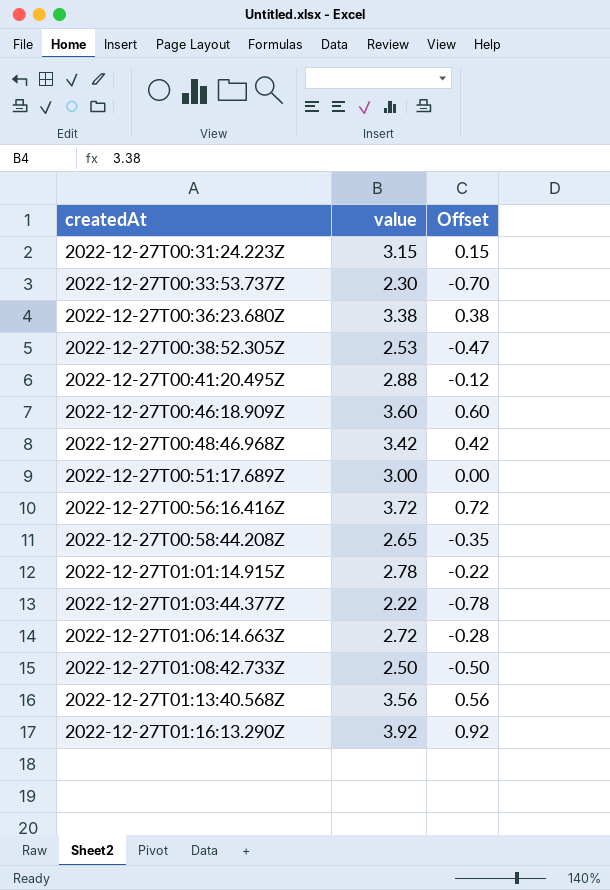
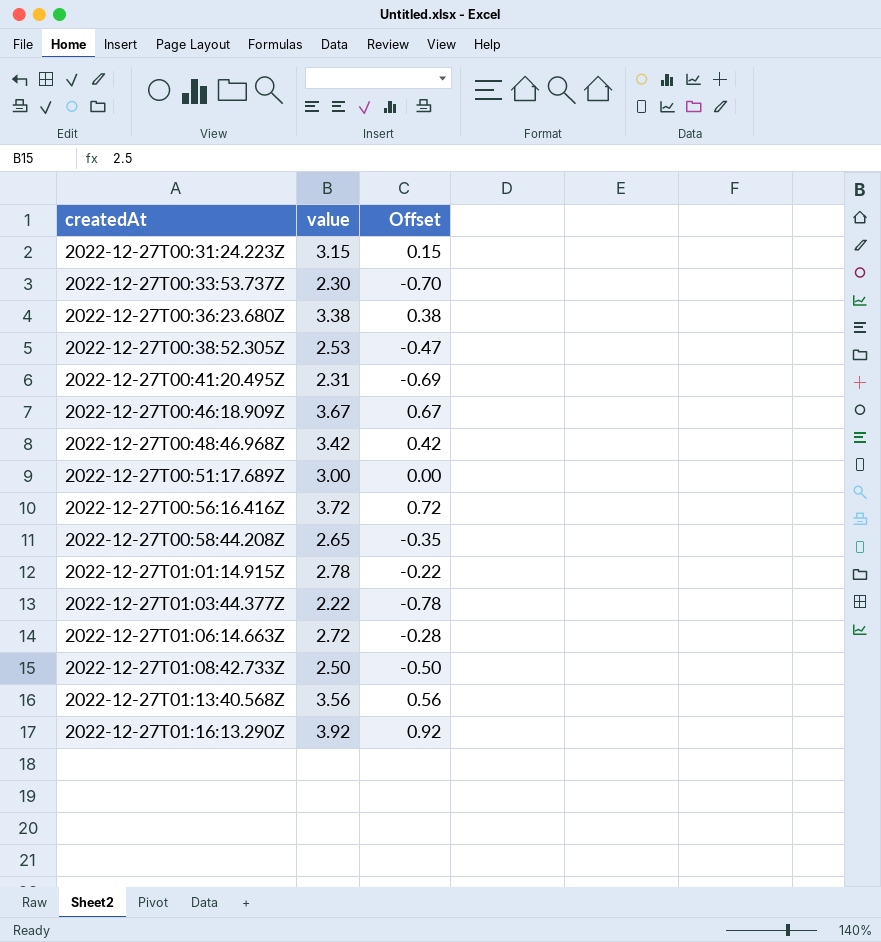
2022-12-27T00:41:20.495Z | value: 2.88 -> 2.31
2022-12-27T00:41:20.495Z | Offset: -0.12 -> -0.69
2022-12-27T00:46:18.909Z | value: 3.60 -> 3.67
2022-12-27T00:46:18.909Z | Offset: 0.60 -> 0.67

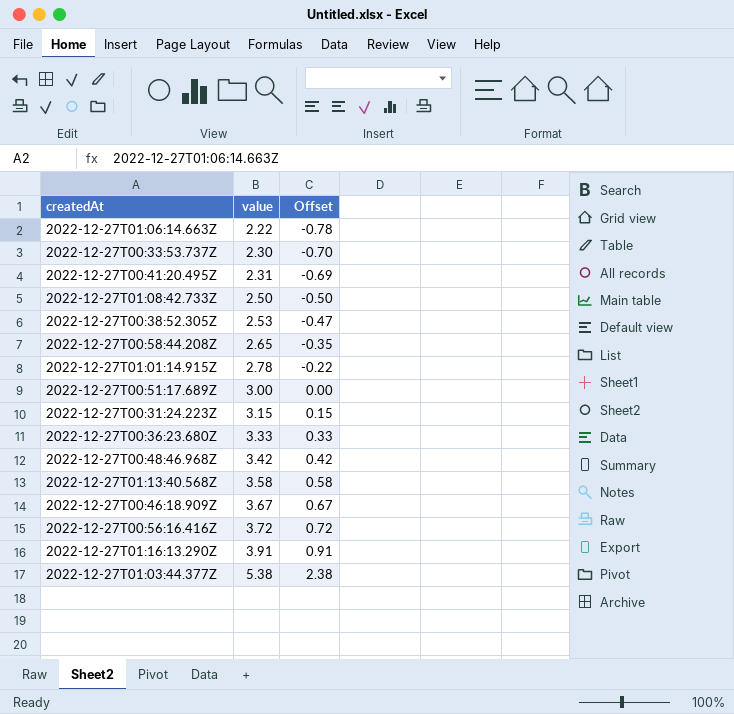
row order: createdAt ascending -> value ascending
2022-12-27T01:06:14.663Z | value: 2.72 -> 2.22
2022-12-27T01:06:14.663Z | Offset: -0.28 -> -0.78
2022-12-27T00:36:23.680Z | value: 3.38 -> 3.33
2022-12-27T00:36:23.680Z | Offset: 0.38 -> 0.33
2022-12-27T01:13:40.568Z | value: 3.56 -> 3.58
2022-12-27T01:13:40.568Z | Offset: 0.56 -> 0.58
2022-12-27T01:16:13.290Z | value: 3.92 -> 3.91
2022-12-27T01:16:13.290Z | Offset: 0.92 -> 0.91
2022-12-27T01:03:44.377Z | value: 2.22 -> 5.38
2022-12-27T01:03:44.377Z | Offset: -0.78 -> 2.38

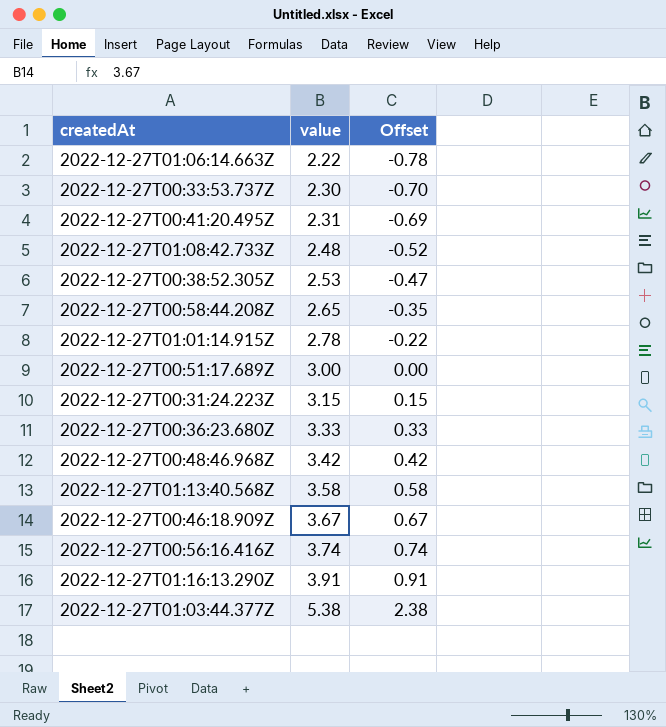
2022-12-27T01:08:42.733Z | value: 2.50 -> 2.48
2022-12-27T01:08:42.733Z | Offset: -0.50 -> -0.52
2022-12-27T00:56:16.416Z | value: 3.72 -> 3.74
2022-12-27T00:56:16.416Z | Offset: 0.72 -> 0.74

